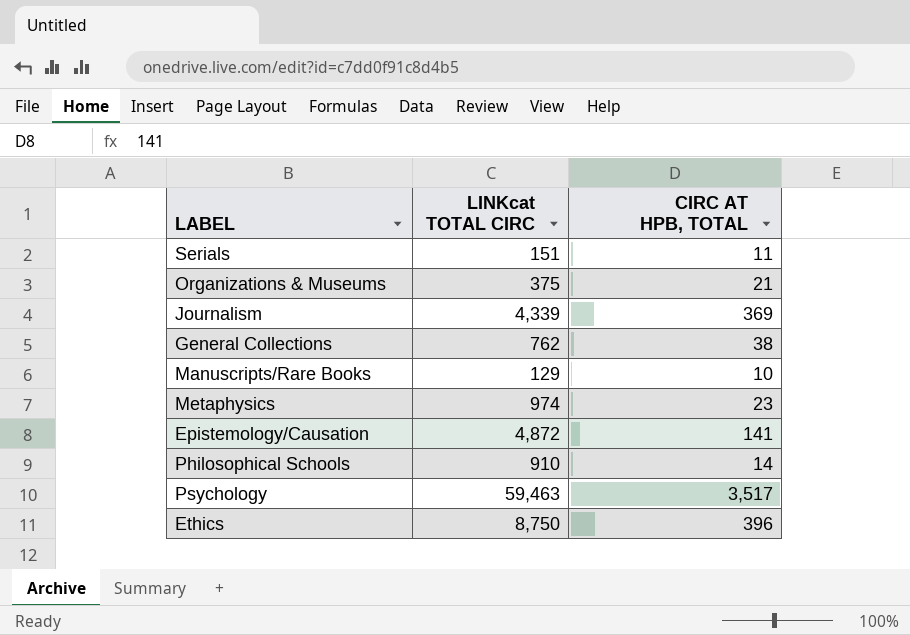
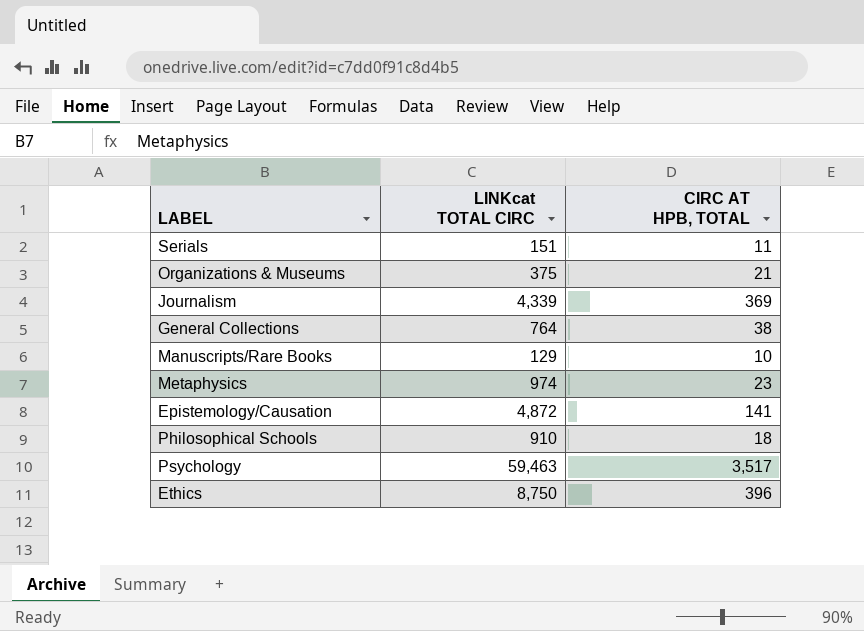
General Collections | LINKcat TOTAL CIRC: 762 -> 764
Philosophical Schools | CIRC AT HPB, TOTAL: 14 -> 18

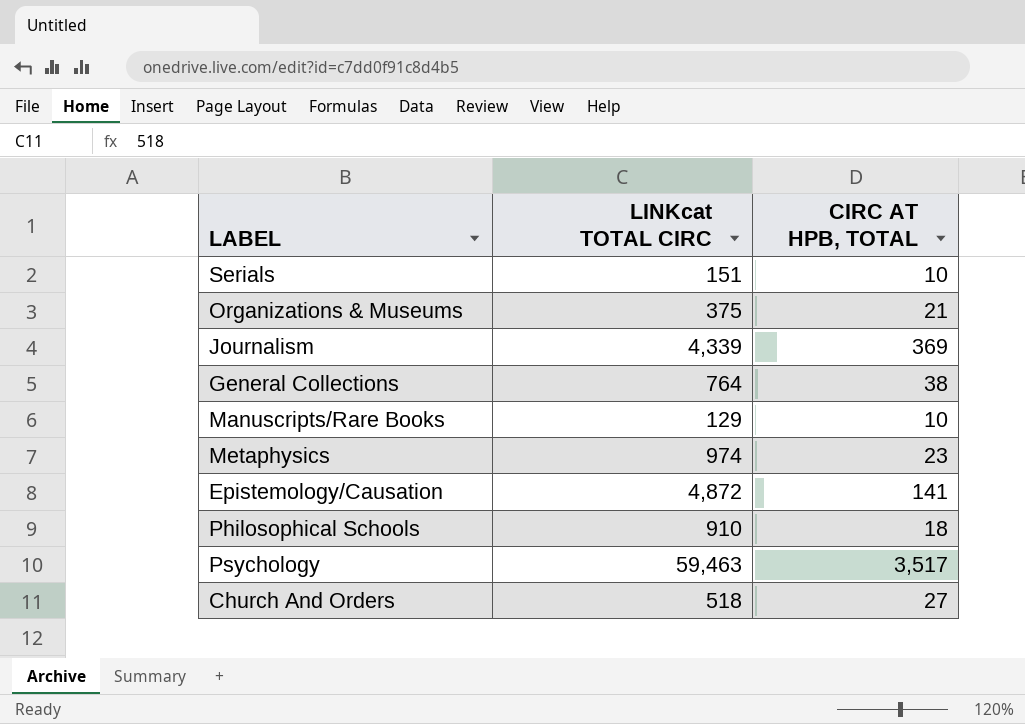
row Ethics: 8,750 | 396 -> none
Serials | CIRC AT HPB, TOTAL: 11 -> 10
row Church And Orders: none -> 518 | 27

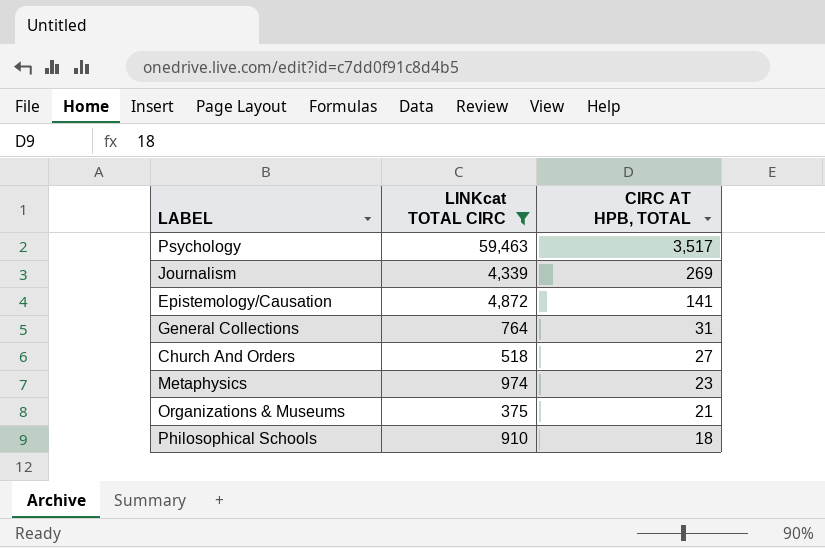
filter: none -> LINKcat TOTAL CIRC >= 375
row order: none -> CIRC AT HPB, TOTAL descending
Journalism | CIRC AT HPB, TOTAL: 369 -> 269
General Collections | CIRC AT HPB, TOTAL: 38 -> 31

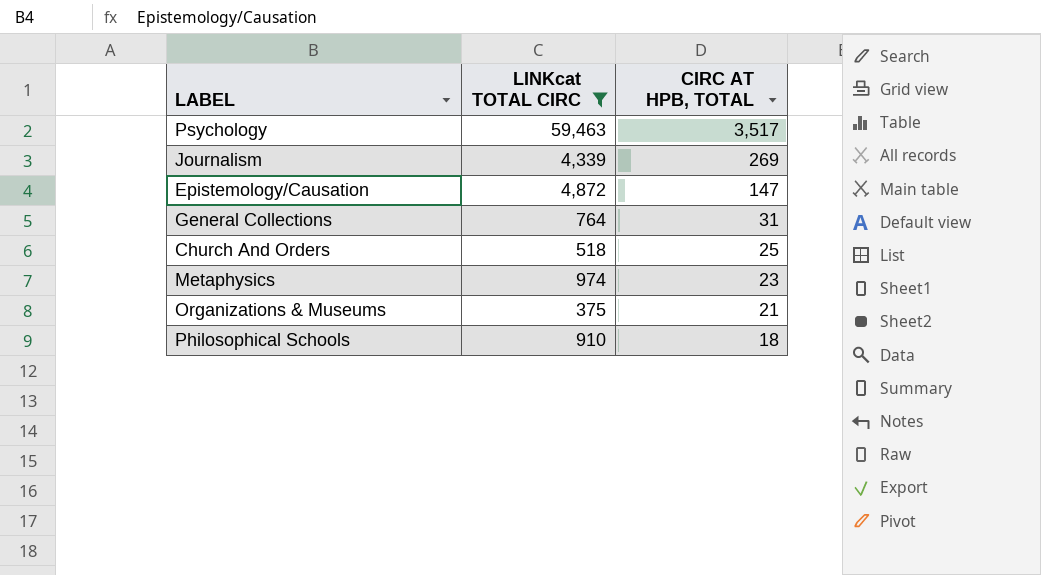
Epistemology/Causation | CIRC AT HPB, TOTAL: 141 -> 147
Church And Orders | CIRC AT HPB, TOTAL: 27 -> 25

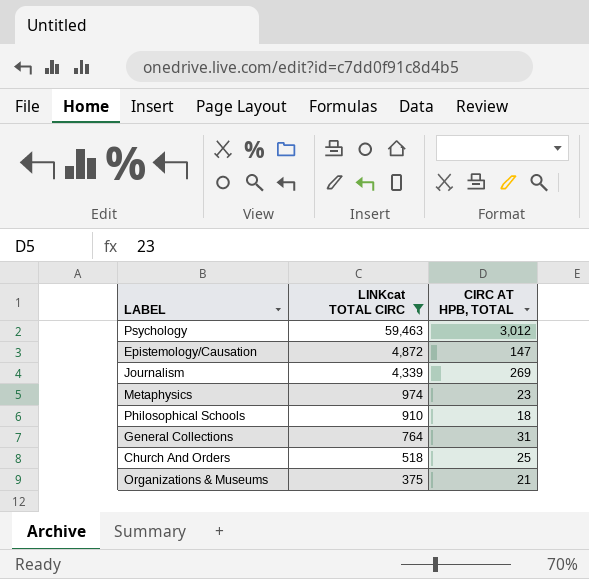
row order: CIRC AT HPB, TOTAL descending -> LINKcat TOTAL CIRC descending
Psychology | CIRC AT HPB, TOTAL: 3,517 -> 3,012

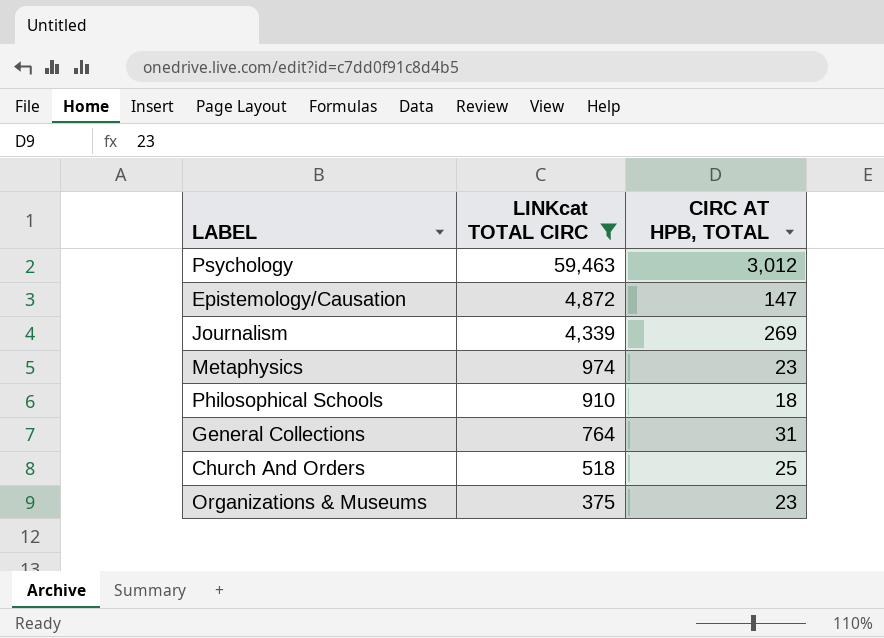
Organizations & Museums | CIRC AT HPB, TOTAL: 21 -> 23

